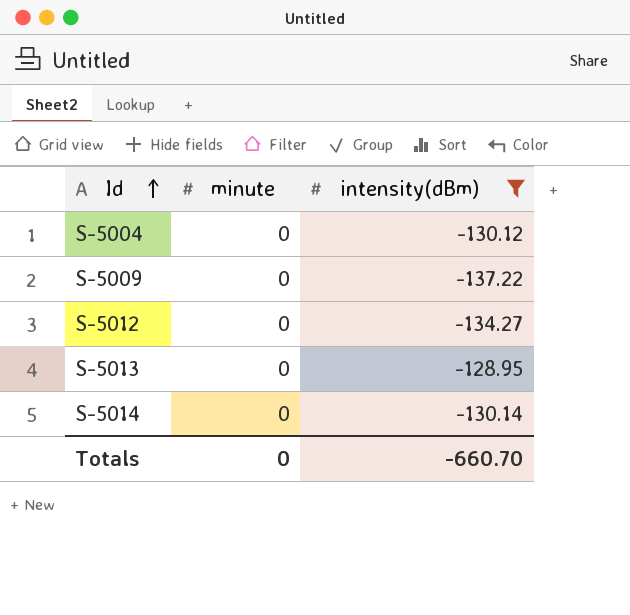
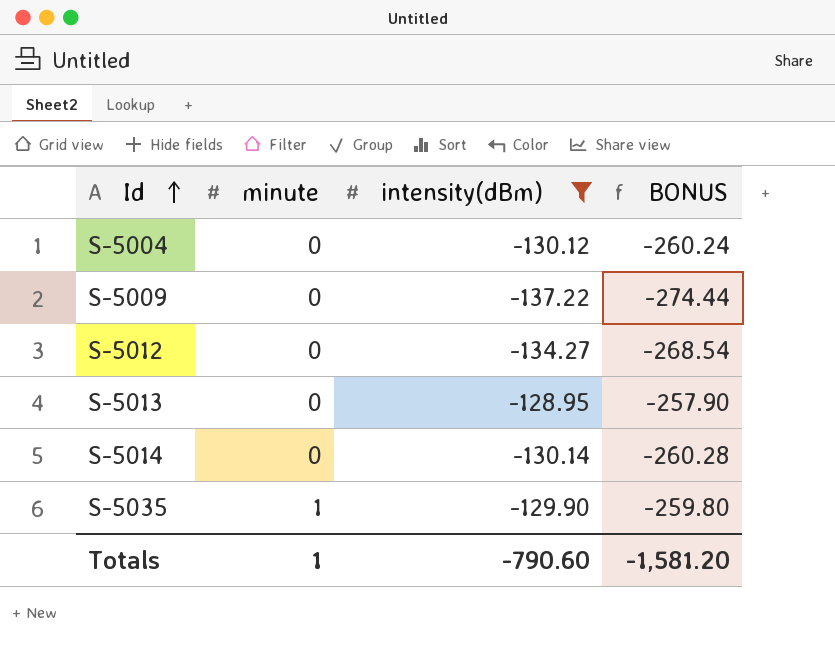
column BONUS | formula: none -> [intensity(dBm)] * 2
row S-5035: none -> 1 | -129.90 | -259.80
Totals | minute: 0 -> 1
Totals | intensity(dBm): -660.70 -> -790.60

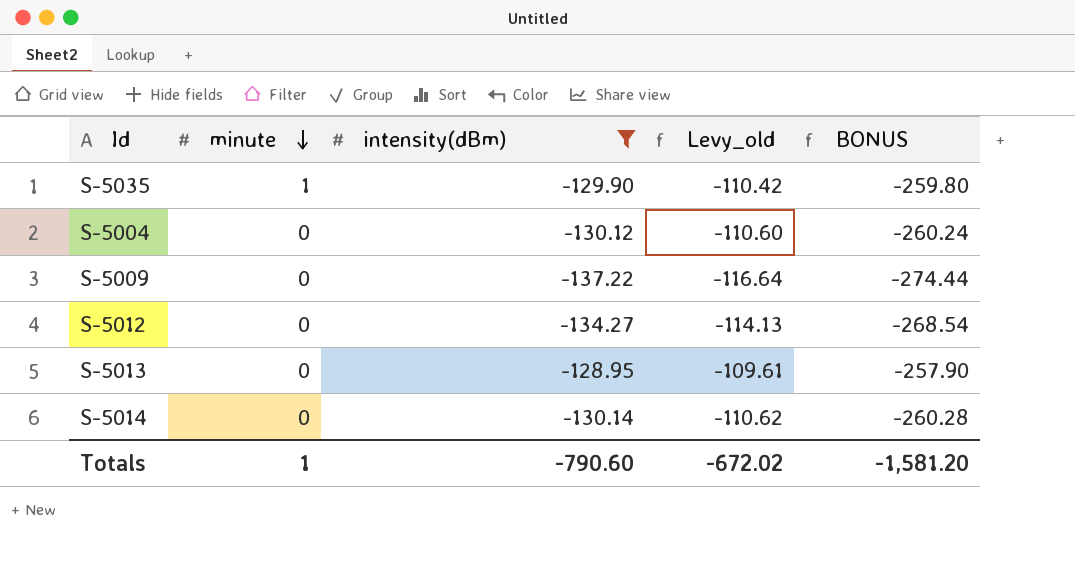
row order: Id ascending -> minute descending
column Levy_old | formula: none -> [intensity(dBm)] * 0.85

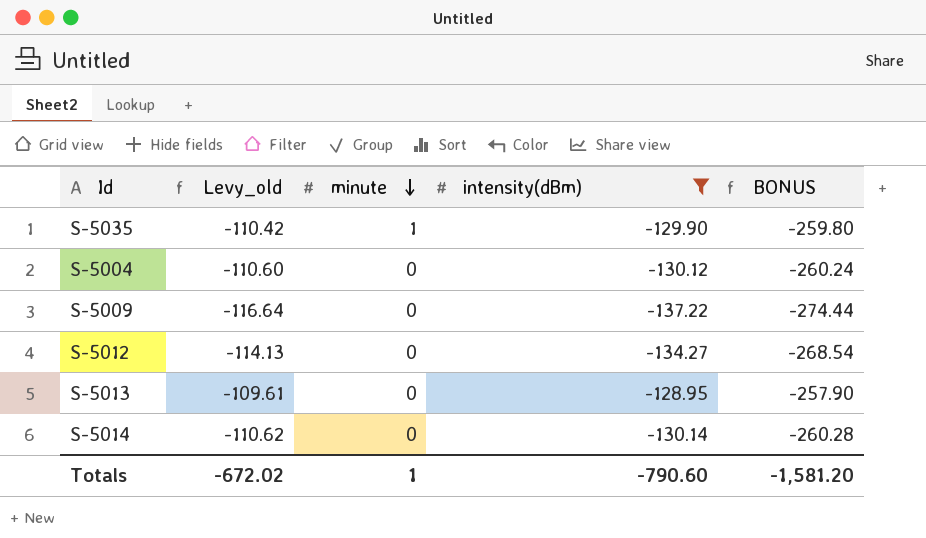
column Levy_old | position: 4 -> 2

